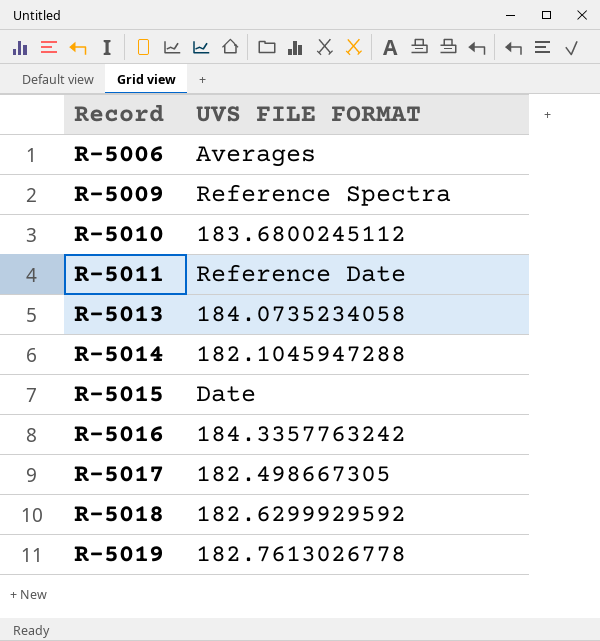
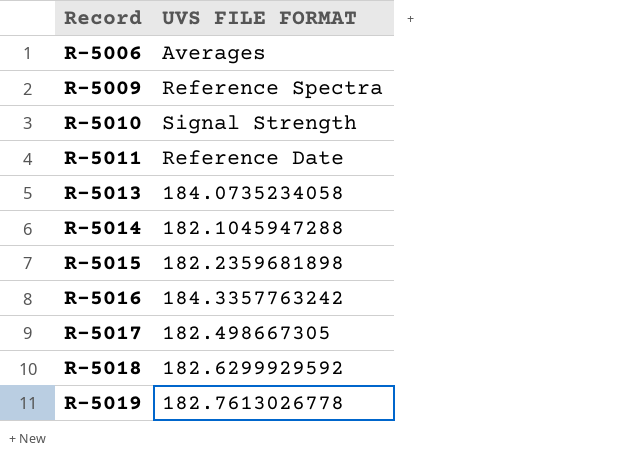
R-5010 | UVS FILE FORMAT: 183.6800245112 -> Signal Strength
R-5015 | UVS FILE FORMAT: Date -> 182.2359681898

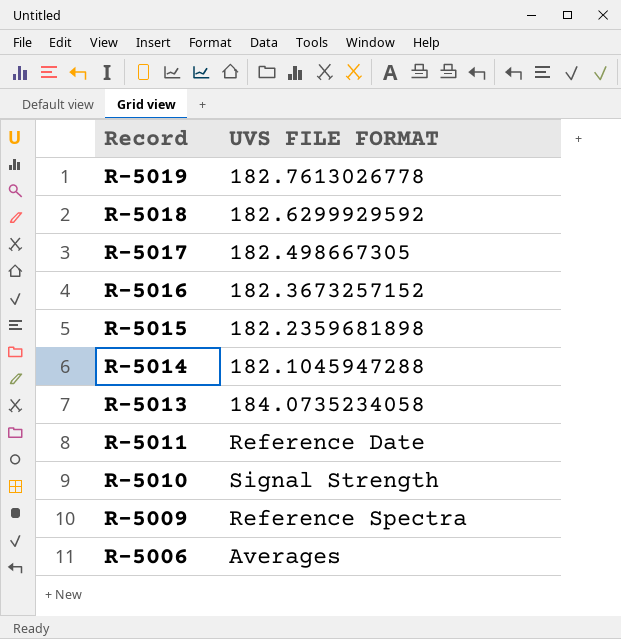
row order: Record ascending -> Record descending
R-5016 | UVS FILE FORMAT: 184.3357763242 -> 182.3673257152

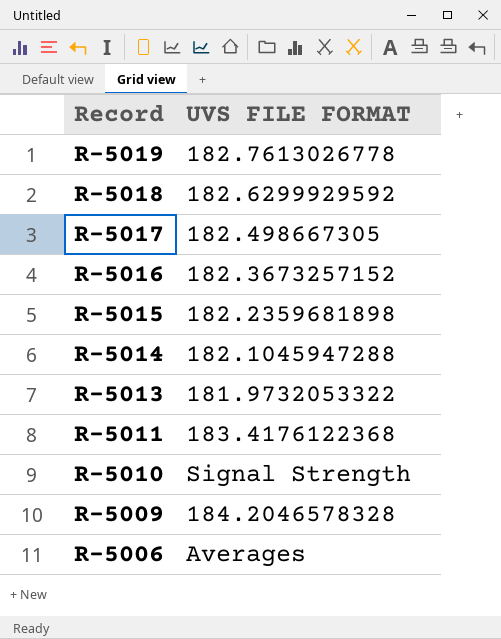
R-5013 | UVS FILE FORMAT: 184.0735234058 -> 181.9732053322
R-5011 | UVS FILE FORMAT: Reference Date -> 183.4176122368
R-5009 | UVS FILE FORMAT: Reference Spectra -> 184.2046578328

